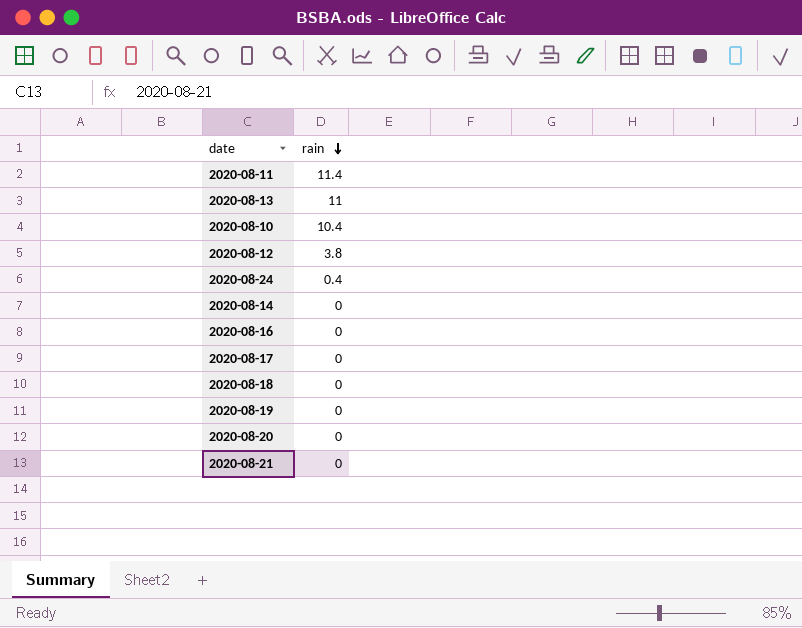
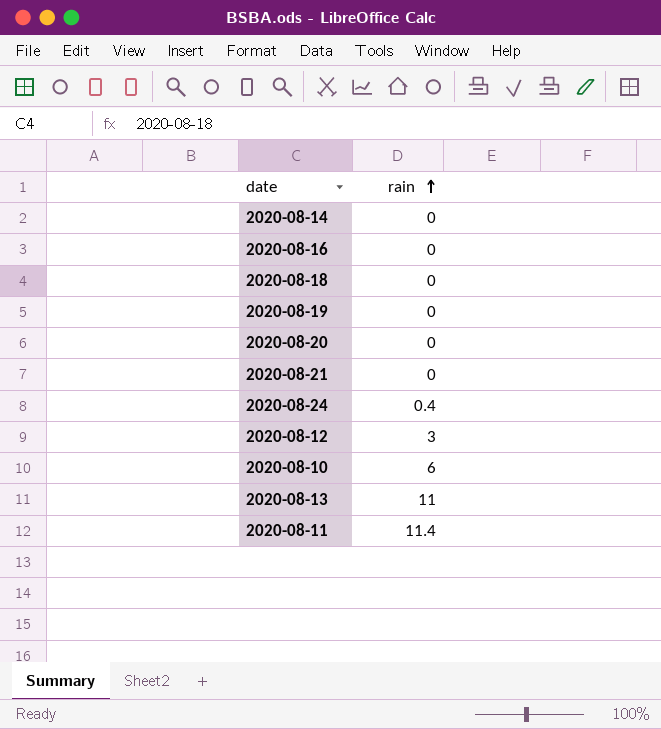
row order: rain descending -> rain ascending
row 2020-08-17: 0 -> none
2020-08-12 | rain: 3.8 -> 3
2020-08-10 | rain: 10.4 -> 6

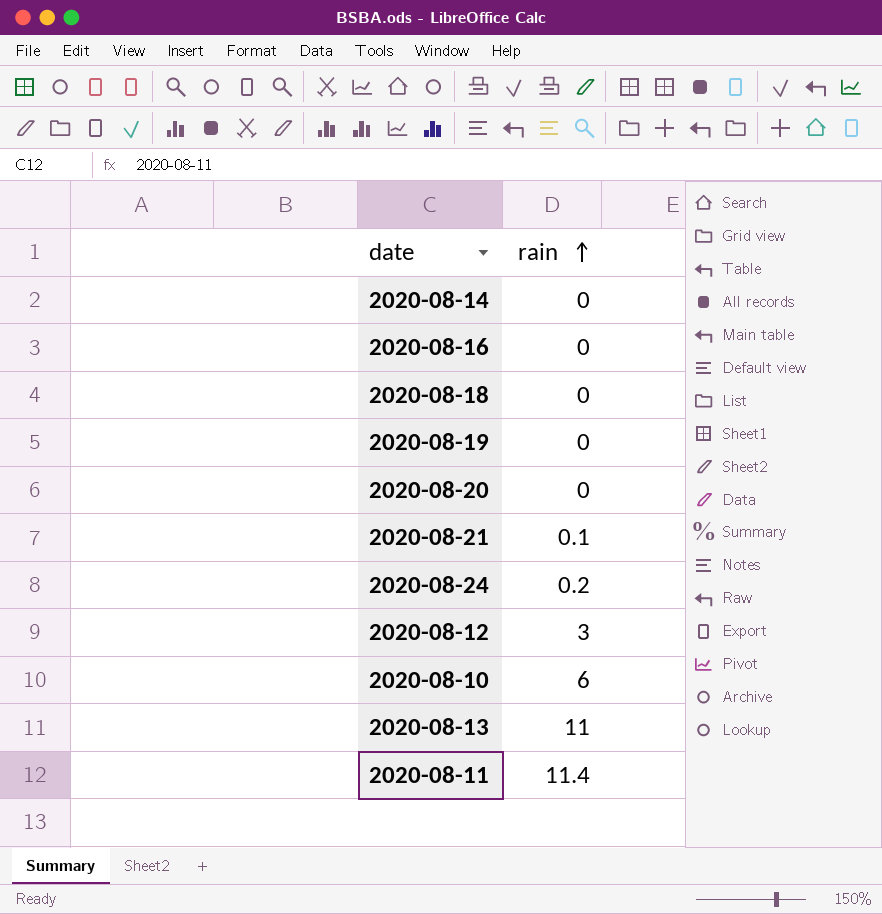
2020-08-21 | rain: 0 -> 0.1
2020-08-24 | rain: 0.4 -> 0.2

